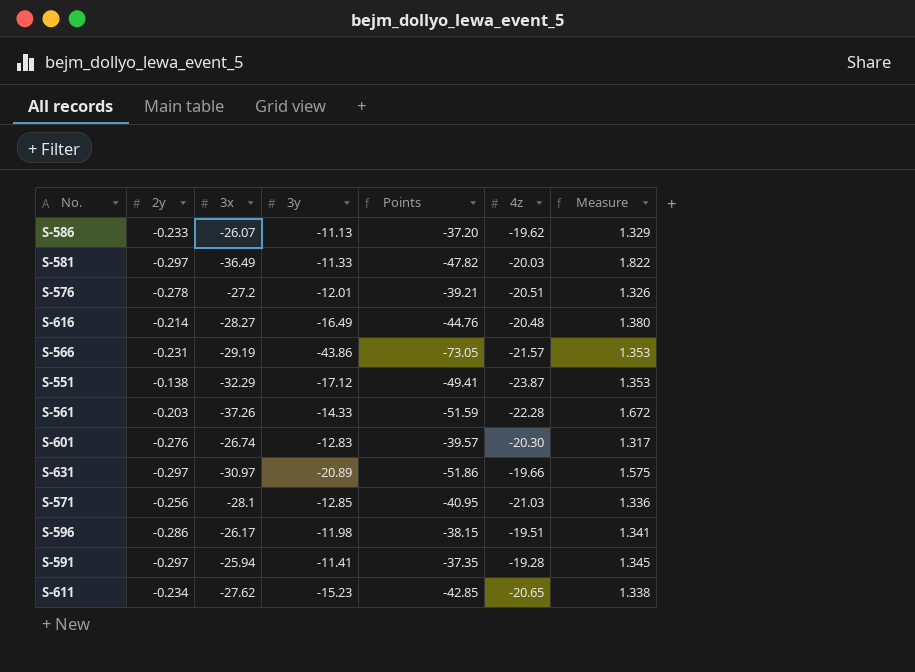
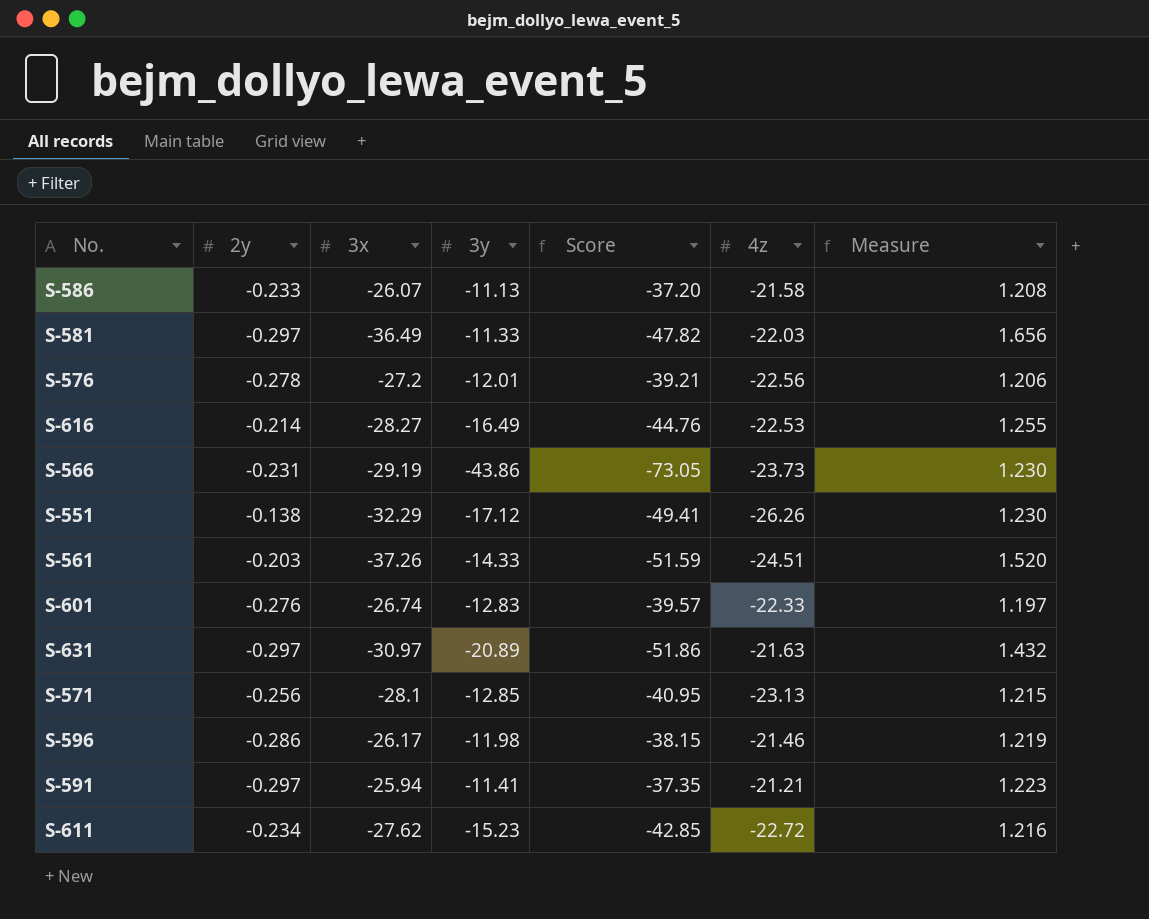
column name: Points -> Score
S-586 | 4z: -19.62 -> -21.58
S-586 | Measure: 1.329 -> 1.208
S-581 | 4z: -20.03 -> -22.03
S-581 | Measure: 1.822 -> 1.656
S-576 | 4z: -20.51 -> -22.56
S-576 | Measure: 1.326 -> 1.206
S-616 | 4z: -20.48 -> -22.53
S-616 | Measure: 1.380 -> 1.255
S-566 | 4z: -21.57 -> -23.73
S-566 | Measure: 1.353 -> 1.230
S-551 | 4z: -23.87 -> -26.26
S-551 | Measure: 1.353 -> 1.230
S-561 | 4z: -22.28 -> -24.51
S-561 | Measure: 1.672 -> 1.520
S-601 | 4z: -20.30 -> -22.33
S-601 | Measure: 1.317 -> 1.197
S-631 | 4z: -19.66 -> -21.63
S-631 | Measure: 1.575 -> 1.432
S-571 | 4z: -21.03 -> -23.13
S-571 | Measure: 1.336 -> 1.215
S-596 | 4z: -19.51 -> -21.46
S-596 | Measure: 1.341 -> 1.219
S-591 | 4z: -19.28 -> -21.21
S-591 | Measure: 1.345 -> 1.223
S-611 | 4z: -20.65 -> -22.72
S-611 | Measure: 1.338 -> 1.216

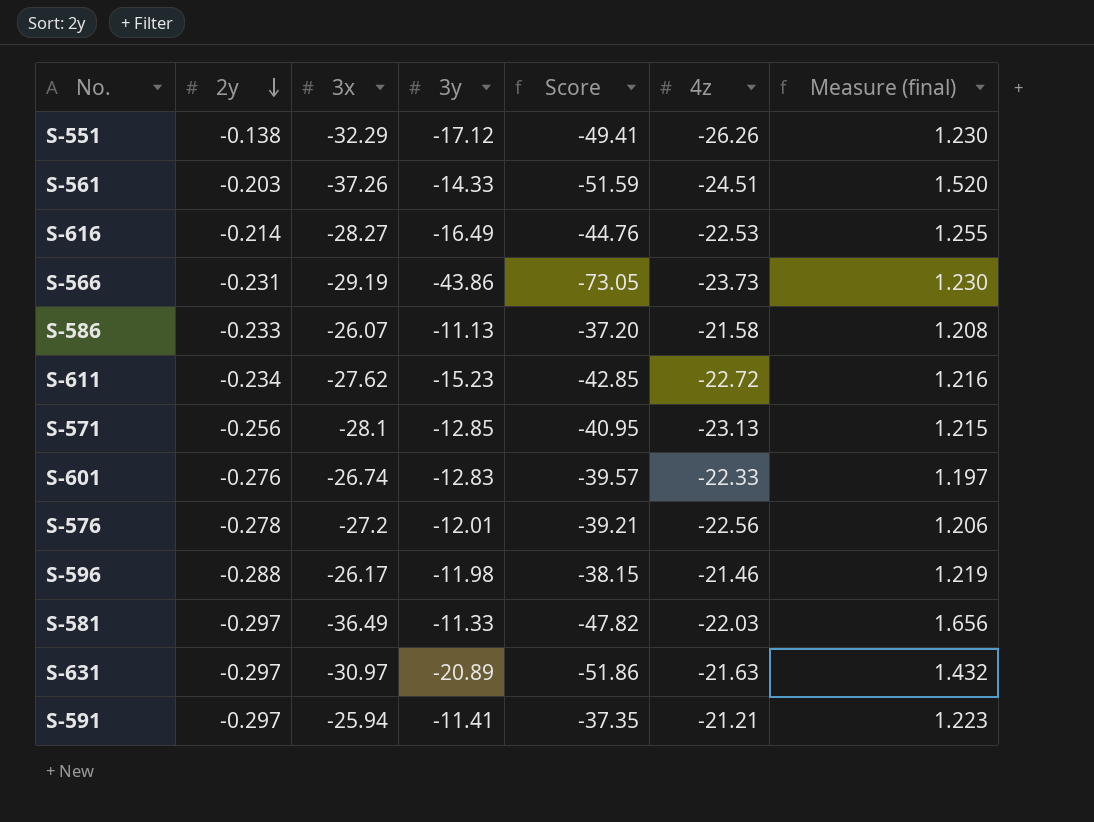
row order: none -> 2y descending
column name: Measure -> Measure (final)
S-596 | 2y: -0.286 -> -0.288

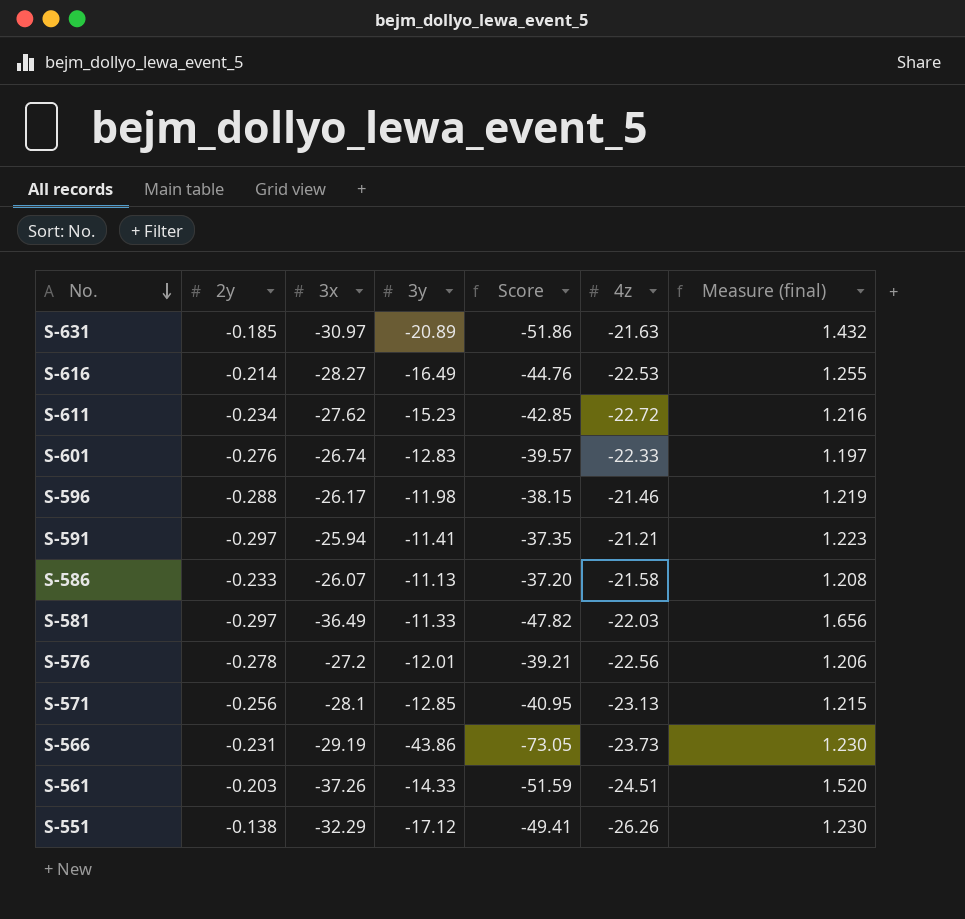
row order: 2y descending -> No. descending
S-631 | 2y: -0.297 -> -0.185

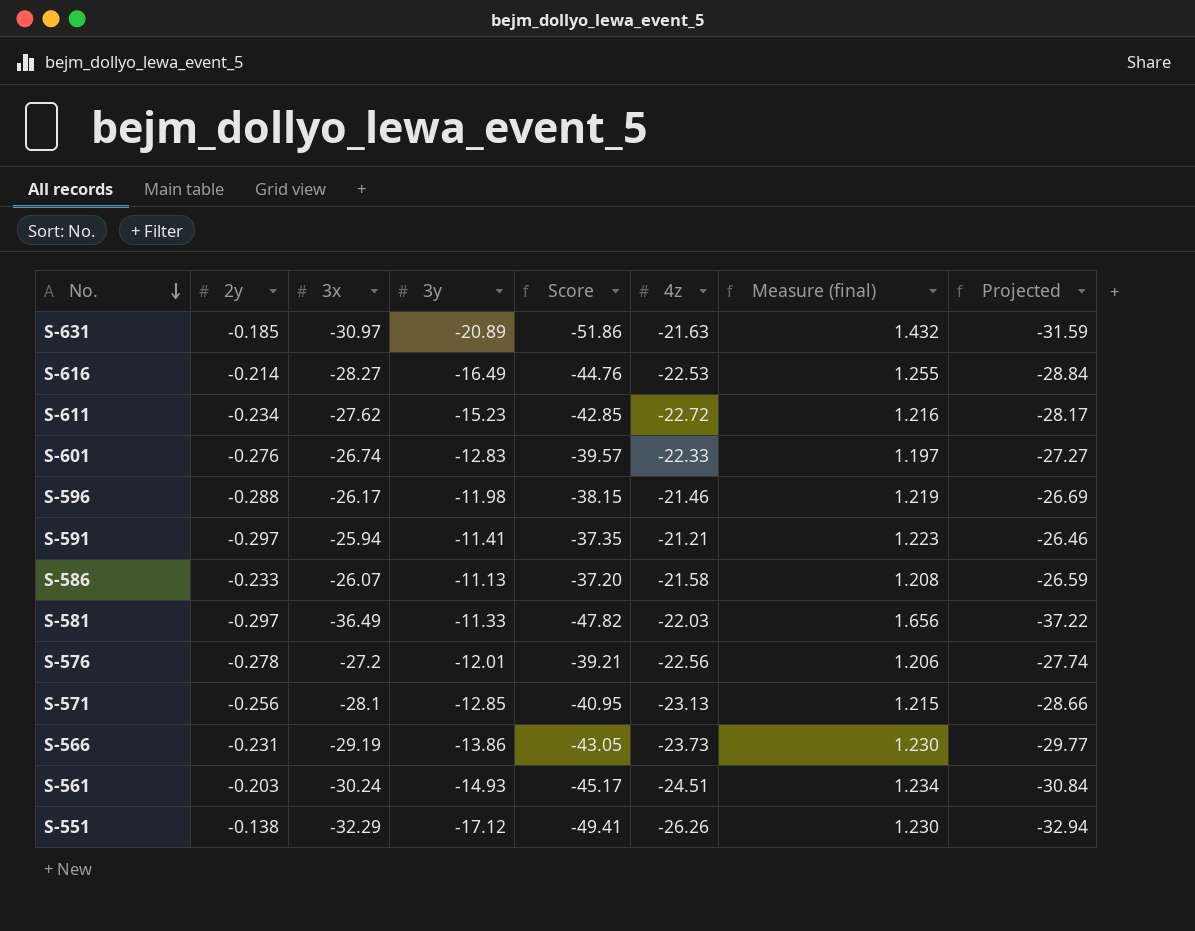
column Projected | formula: none -> [3x] * 1.02
S-566 | 3y: -43.86 -> -13.86
S-566 | Score: -73.05 -> -43.05
S-561 | 3x: -37.26 -> -30.24
S-561 | 3y: -14.33 -> -14.93
S-561 | Score: -51.59 -> -45.17
S-561 | Measure (final): 1.520 -> 1.234

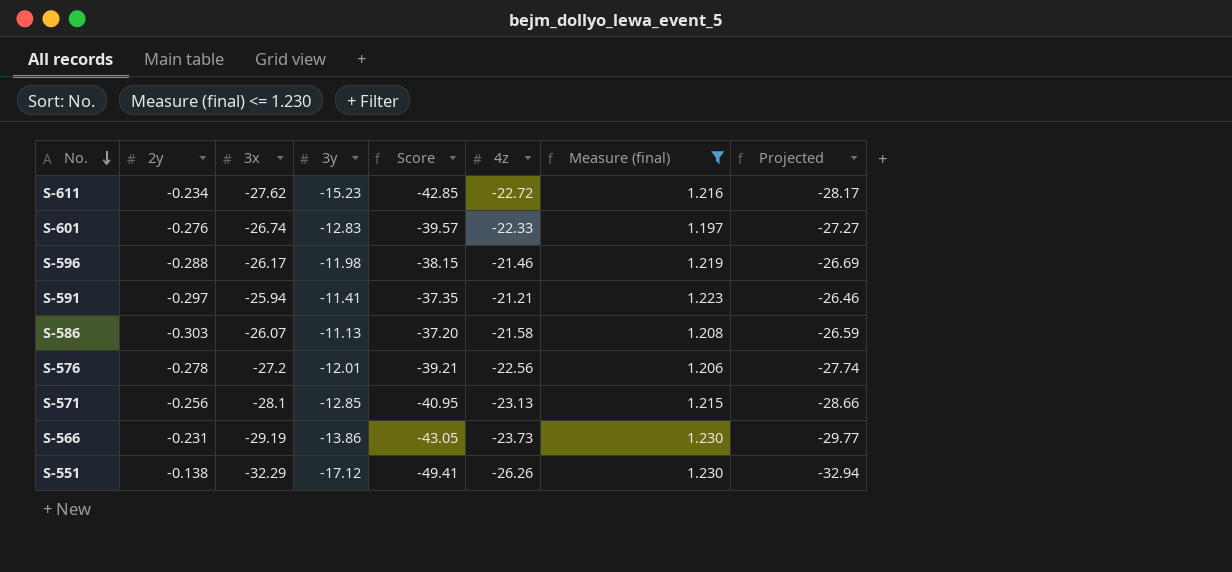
filter: none -> Measure (final) <= 1.230
S-586 | 2y: -0.233 -> -0.303

